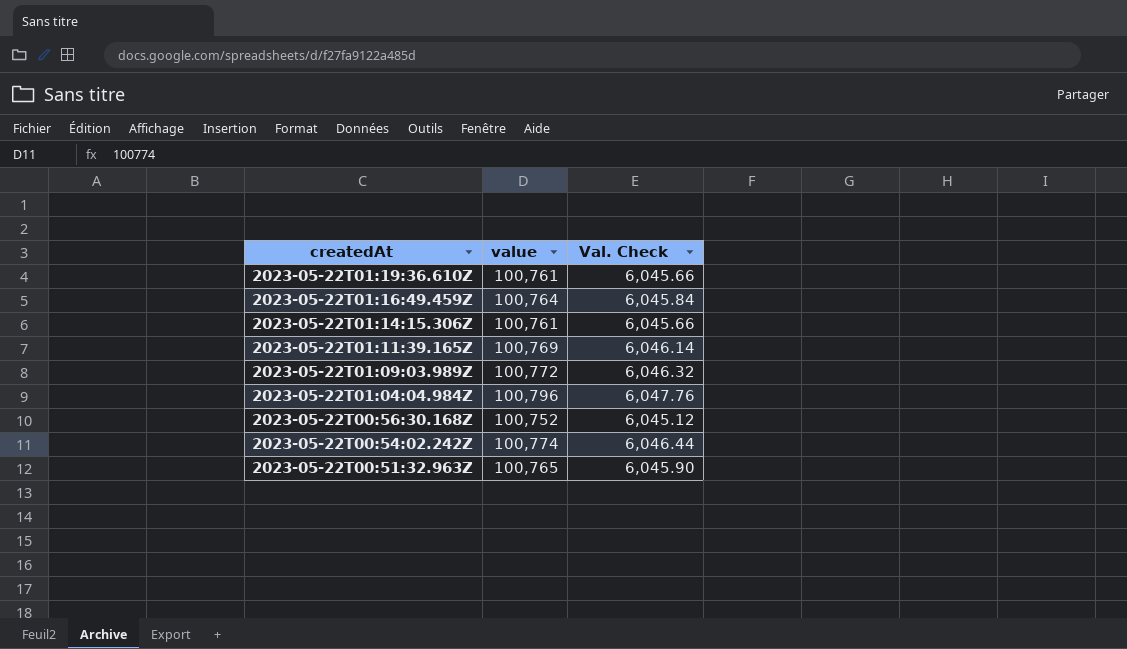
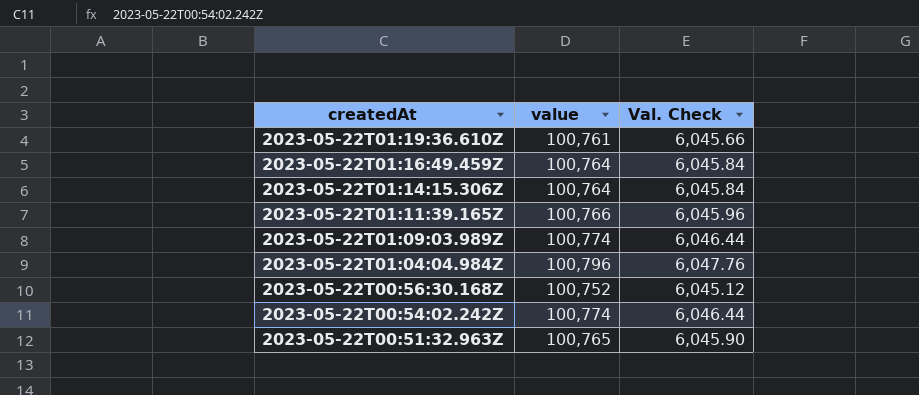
2023-05-22T01:14:15.306Z | value: 100,761 -> 100,764
2023-05-22T01:14:15.306Z | Val. Check: 6,045.66 -> 6,045.84
2023-05-22T01:11:39.165Z | value: 100,769 -> 100,766
2023-05-22T01:11:39.165Z | Val. Check: 6,046.14 -> 6,045.96
2023-05-22T01:09:03.989Z | value: 100,772 -> 100,774
2023-05-22T01:09:03.989Z | Val. Check: 6,046.32 -> 6,046.44

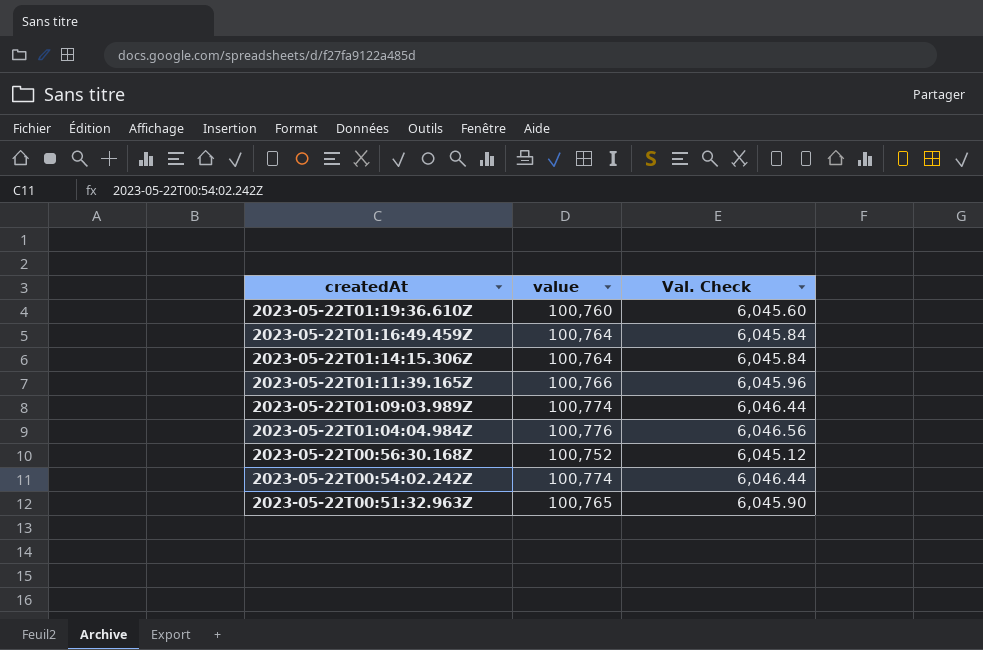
2023-05-22T01:19:36.610Z | value: 100,761 -> 100,760
2023-05-22T01:19:36.610Z | Val. Check: 6,045.66 -> 6,045.60
2023-05-22T01:04:04.984Z | value: 100,796 -> 100,776
2023-05-22T01:04:04.984Z | Val. Check: 6,047.76 -> 6,046.56

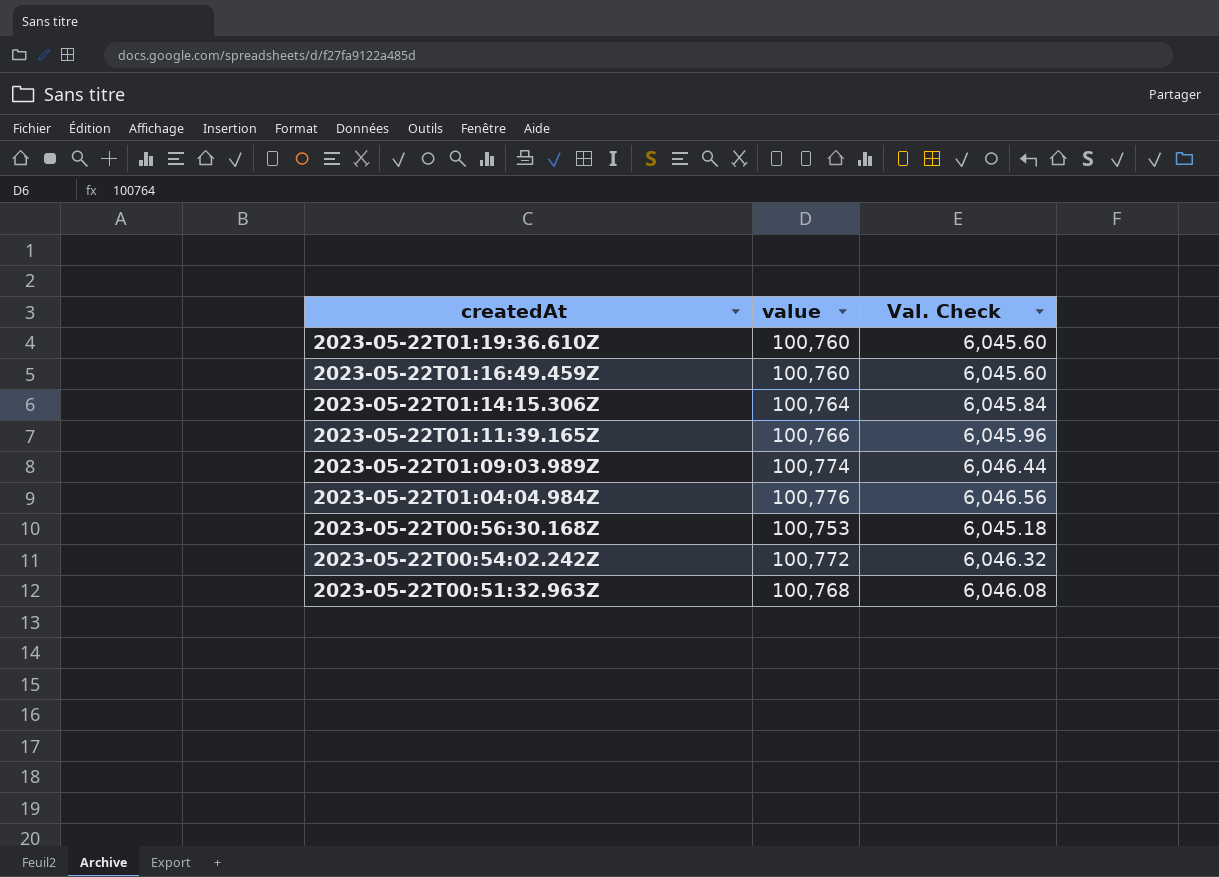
2023-05-22T01:16:49.459Z | value: 100,764 -> 100,760
2023-05-22T01:16:49.459Z | Val. Check: 6,045.84 -> 6,045.60
2023-05-22T00:56:30.168Z | value: 100,752 -> 100,753
2023-05-22T00:56:30.168Z | Val. Check: 6,045.12 -> 6,045.18
2023-05-22T00:54:02.242Z | value: 100,774 -> 100,772
2023-05-22T00:54:02.242Z | Val. Check: 6,046.44 -> 6,046.32
2023-05-22T00:51:32.963Z | value: 100,765 -> 100,768
2023-05-22T00:51:32.963Z | Val. Check: 6,045.90 -> 6,046.08

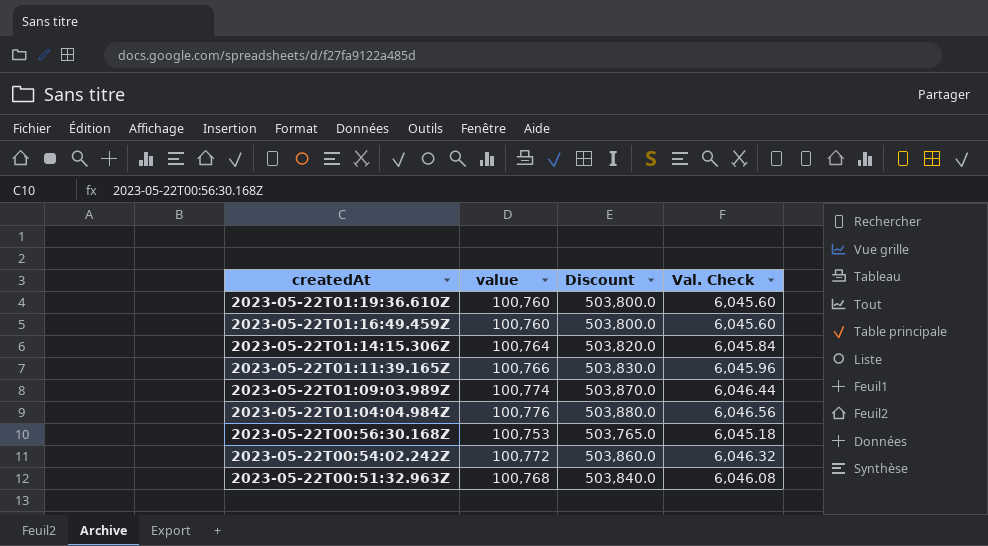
column Discount | formula: none -> [value] * 5

